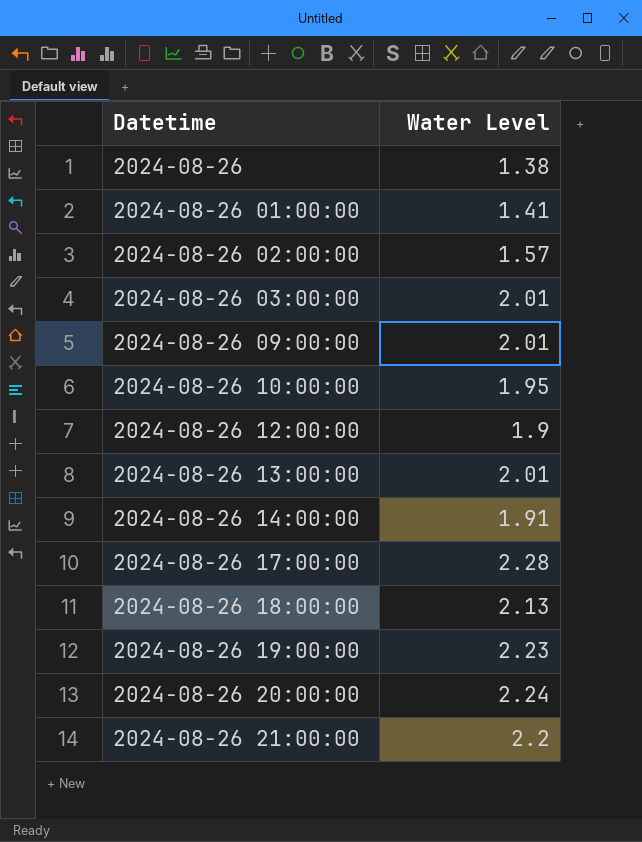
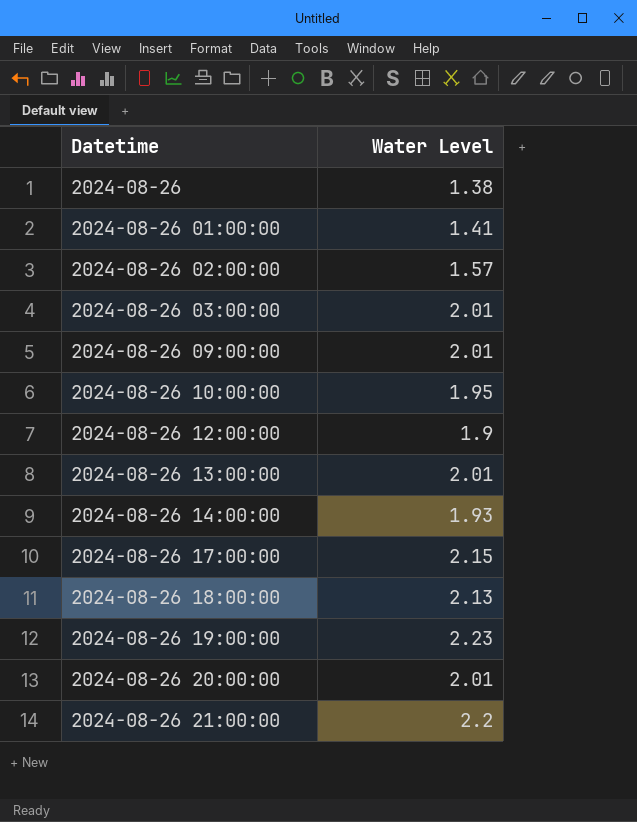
2024-08-26 14:00:00 | Water Level: 1.91 -> 1.93
2024-08-26 17:00:00 | Water Level: 2.28 -> 2.15
2024-08-26 20:00:00 | Water Level: 2.24 -> 2.01

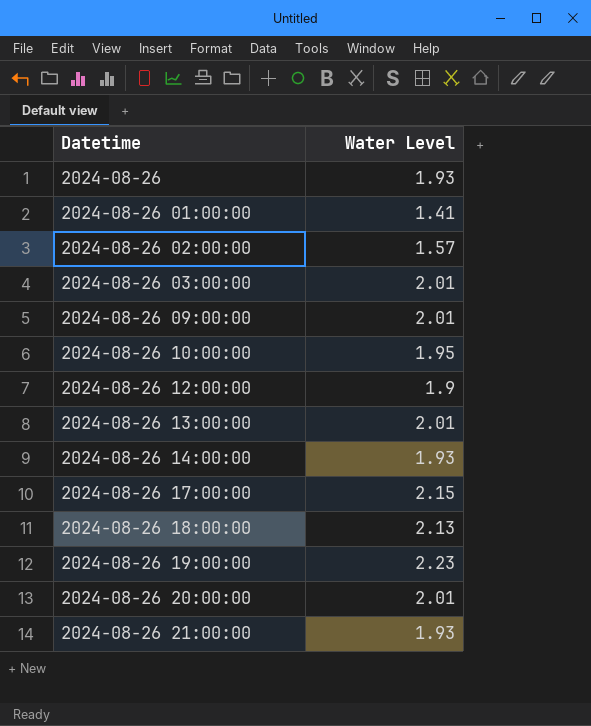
2024-08-26 | Water Level: 1.38 -> 1.93
2024-08-26 21:00:00 | Water Level: 2.2 -> 1.93

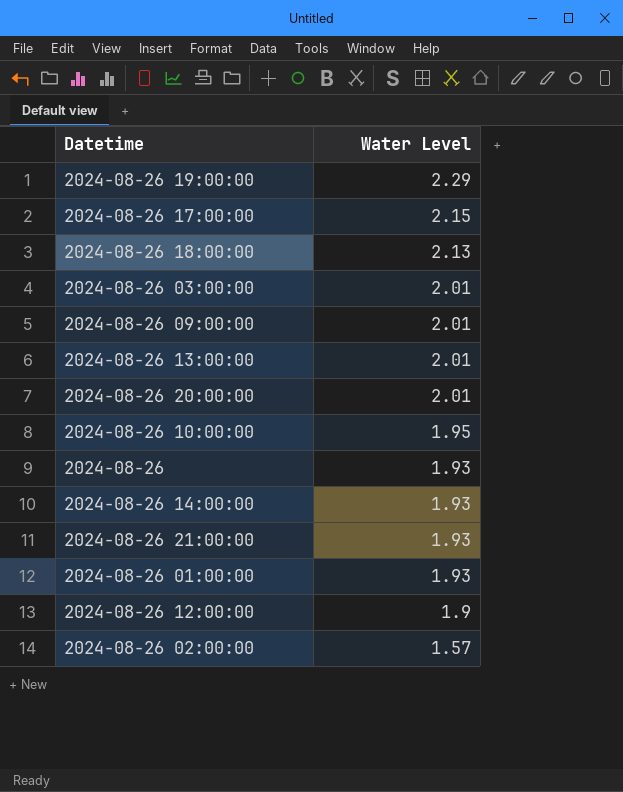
row order: Datetime ascending -> Water Level descending
2024-08-26 19:00:00 | Water Level: 2.23 -> 2.29
2024-08-26 01:00:00 | Water Level: 1.41 -> 1.93

